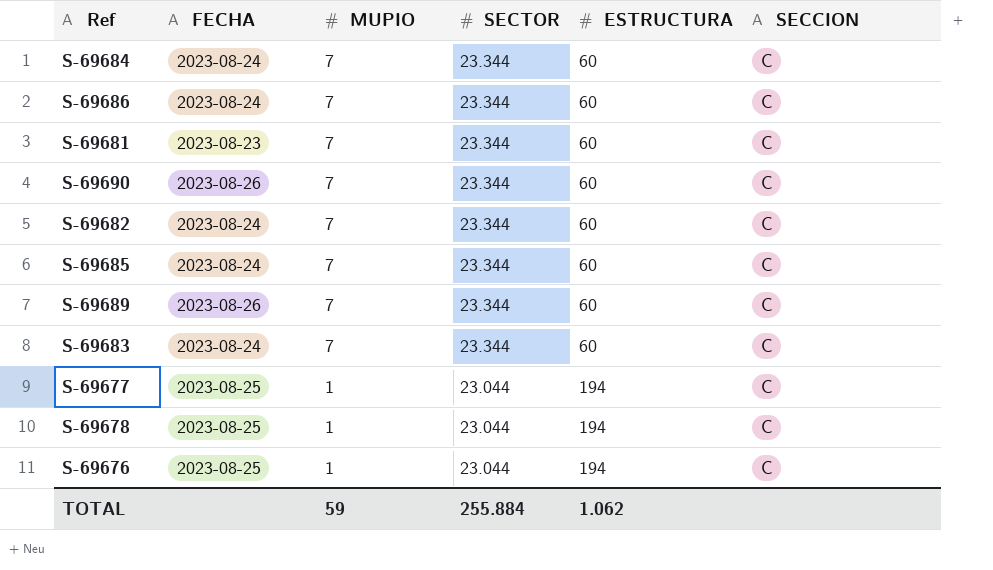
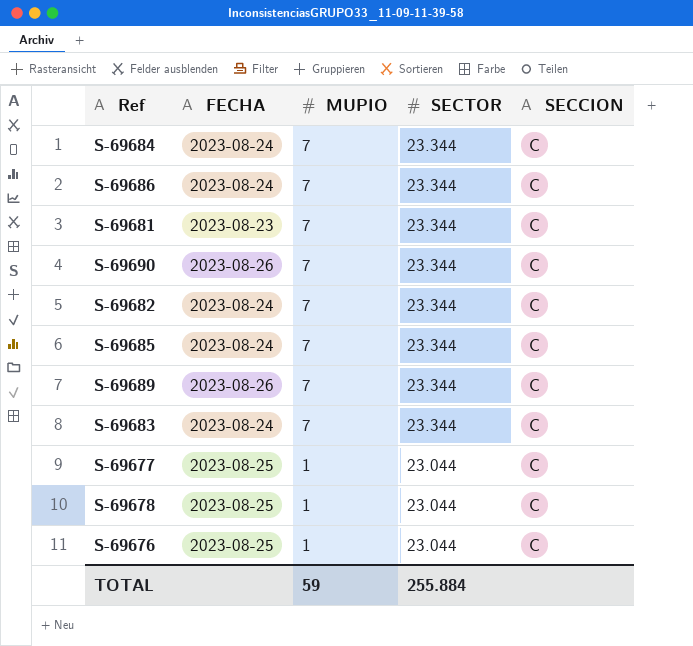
column ESTRUCTURA | position: 5 -> none

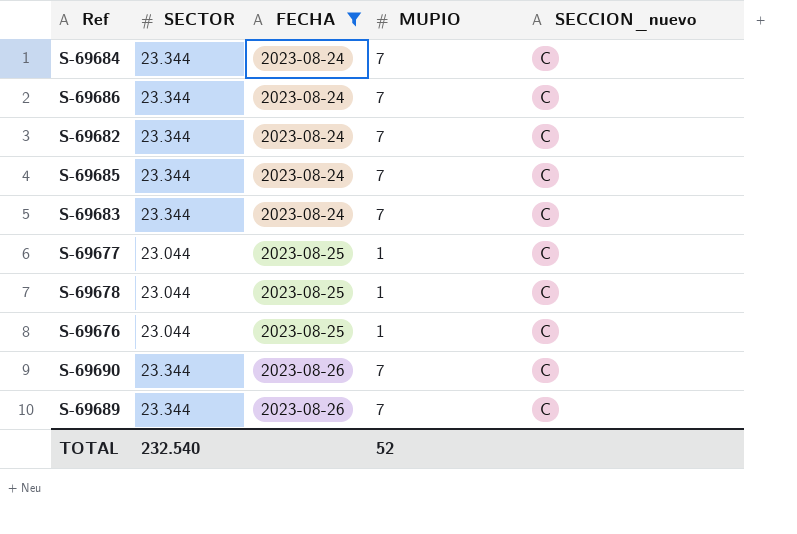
filter: none -> FECHA != 2023-08-23
row order: MUPIO descending -> FECHA ascending
column SECTOR | position: 4 -> 2
column name: SECCION -> SECCION_nuevo
TOTAL | SECTOR: 255.884 -> 232.540
TOTAL | MUPIO: 59 -> 52

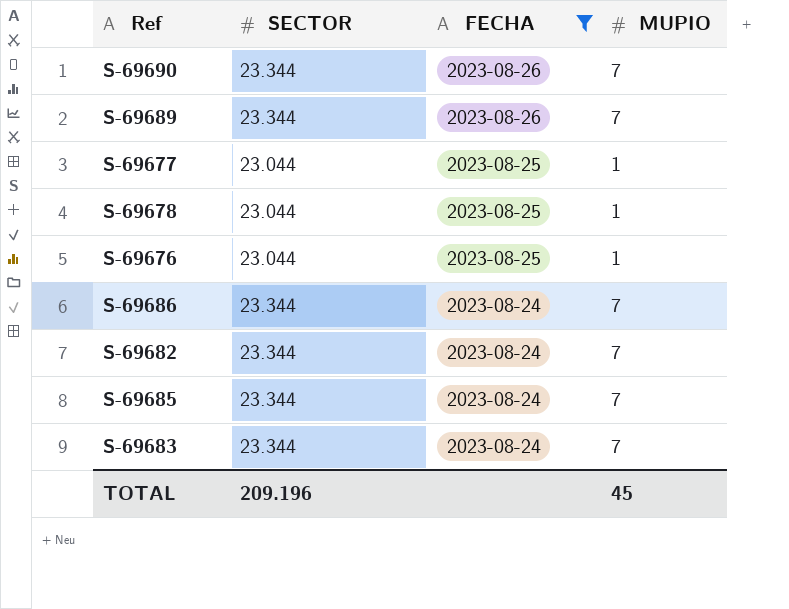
row order: FECHA ascending -> FECHA descending
column SECCION_nuevo | position: 5 -> none
row S-69684: 23.344 | 2023-08-24 | 7 | C -> none
TOTAL | SECTOR: 232.540 -> 209.196
TOTAL | MUPIO: 52 -> 45

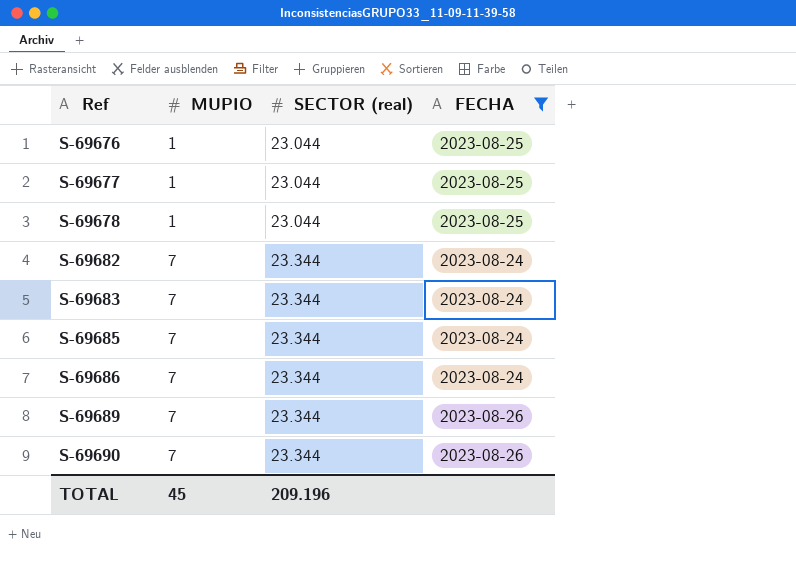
row order: FECHA descending -> Ref ascending
column MUPIO | position: 4 -> 2
column name: SECTOR -> SECTOR (real)

